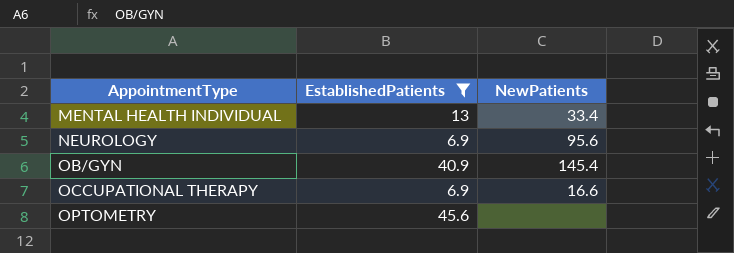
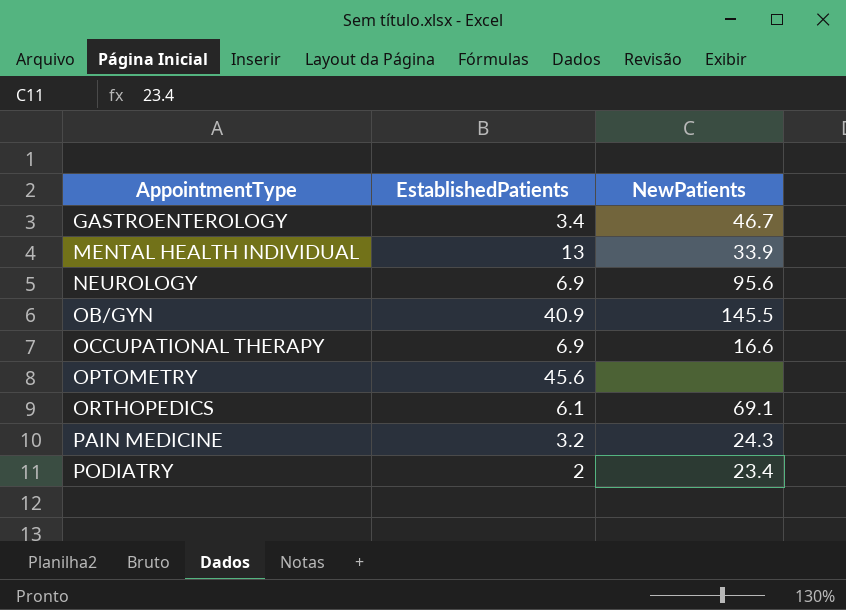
filter: EstablishedPatients >= 6.9 -> none
MENTAL HEALTH INDIVIDUAL | NewPatients: 33.4 -> 33.9
OB/GYN | NewPatients: 145.4 -> 145.5

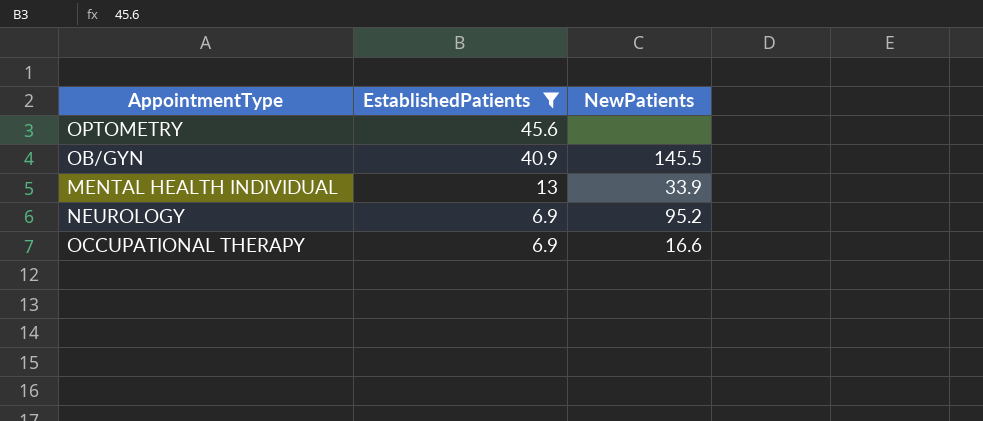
filter: none -> EstablishedPatients >= 6.9
row order: AppointmentType ascending -> EstablishedPatients descending
NEUROLOGY | NewPatients: 95.6 -> 95.2

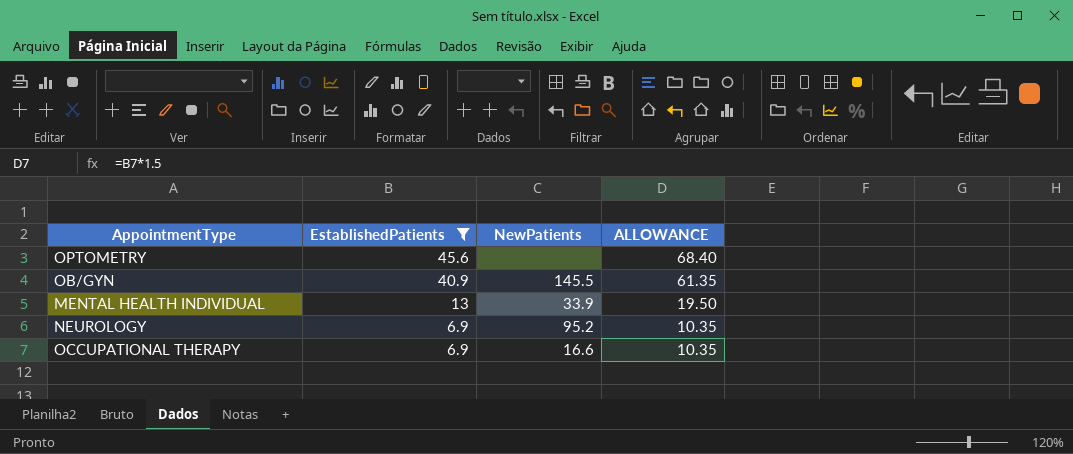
column ALLOWANCE | formula: none -> [EstablishedPatients] * 1.5

